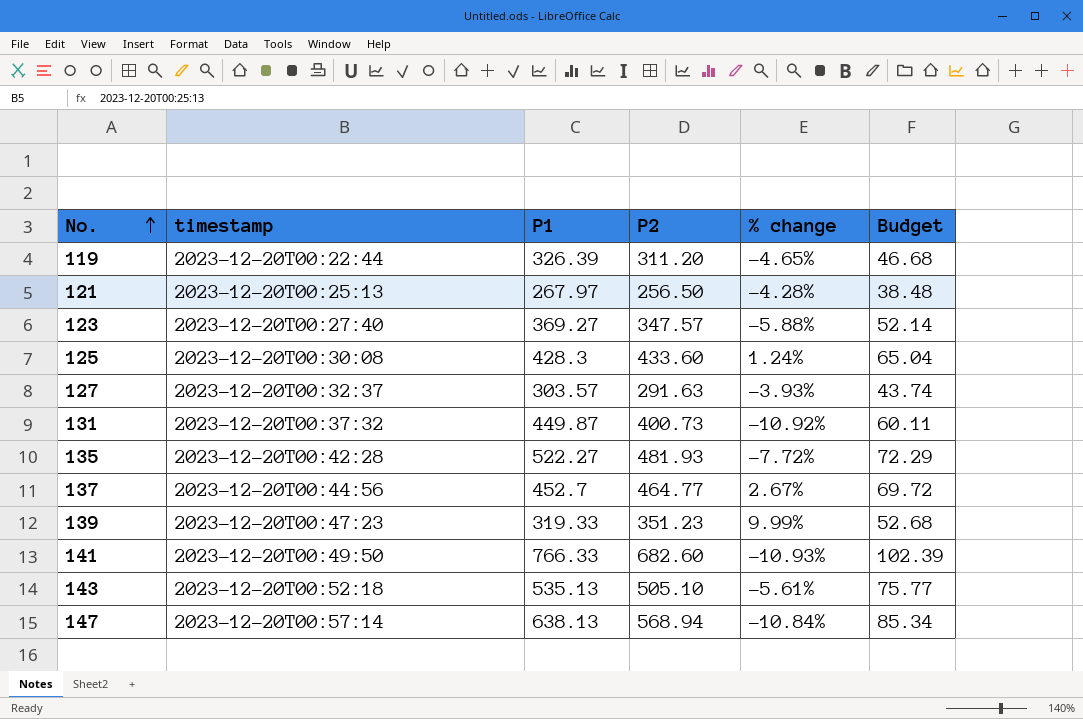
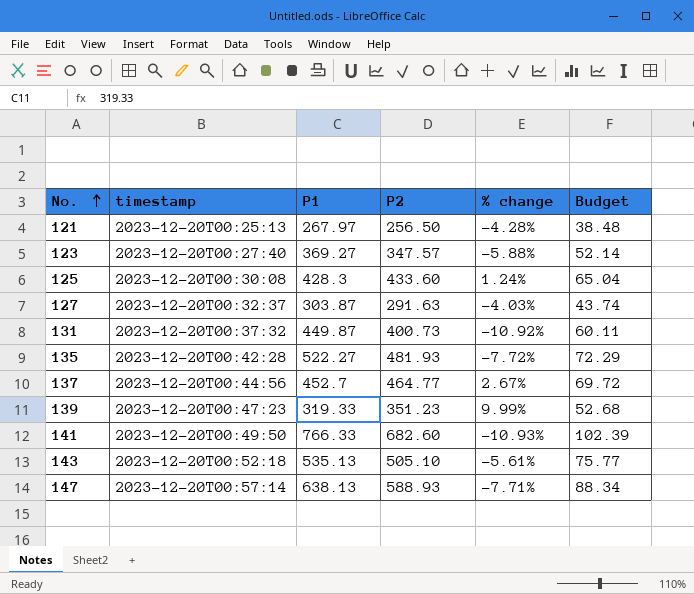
row 119: 2023-12-20T00:22:44 | 326.39 | 311.20 | -4.65% | 46.68 -> none
127 | P1: 303.57 -> 303.87
127 | % change: -3.93% -> -4.03%
147 | P2: 568.94 -> 588.93
147 | % change: -10.84% -> -7.71%
147 | Budget: 85.34 -> 88.34

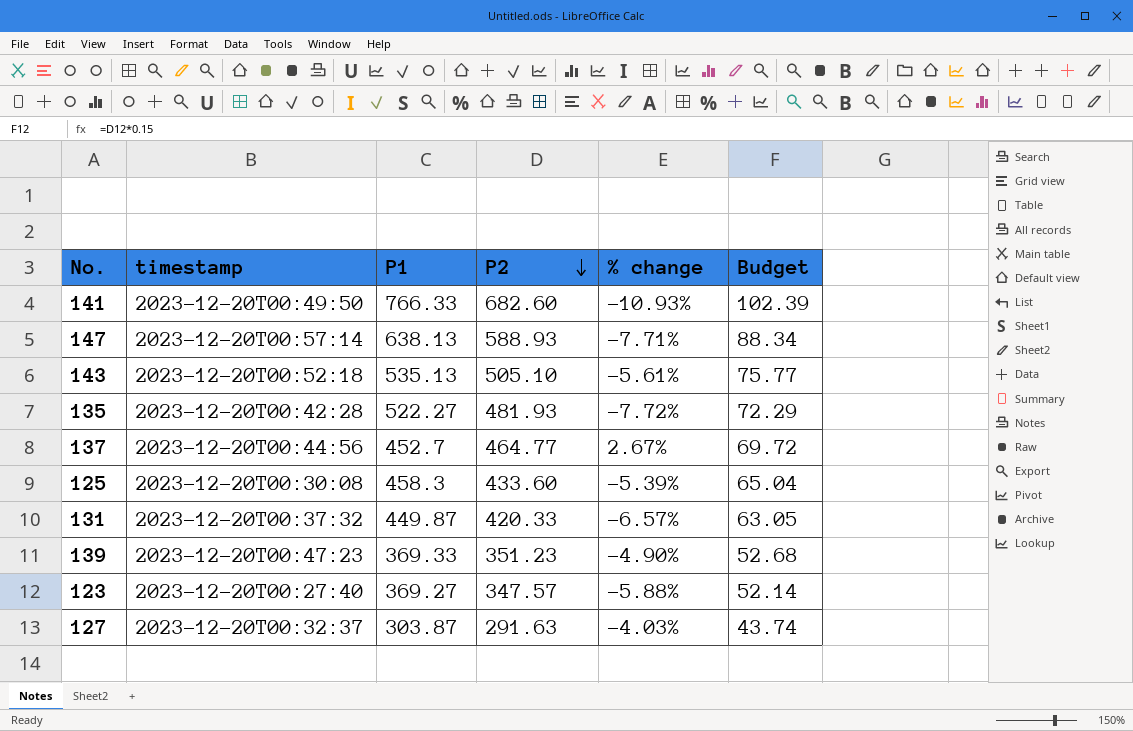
row order: No. ascending -> P2 descending
row 121: 2023-12-20T00:25:13 | 267.97 | 256.50 | -4.28% | 38.48 -> none
125 | P1: 428.3 -> 458.3
125 | % change: 1.24% -> -5.39%
131 | P2: 400.73 -> 420.33
131 | % change: -10.92% -> -6.57%
131 | Budget: 60.11 -> 63.05
139 | P1: 319.33 -> 369.33
139 | % change: 9.99% -> -4.90%

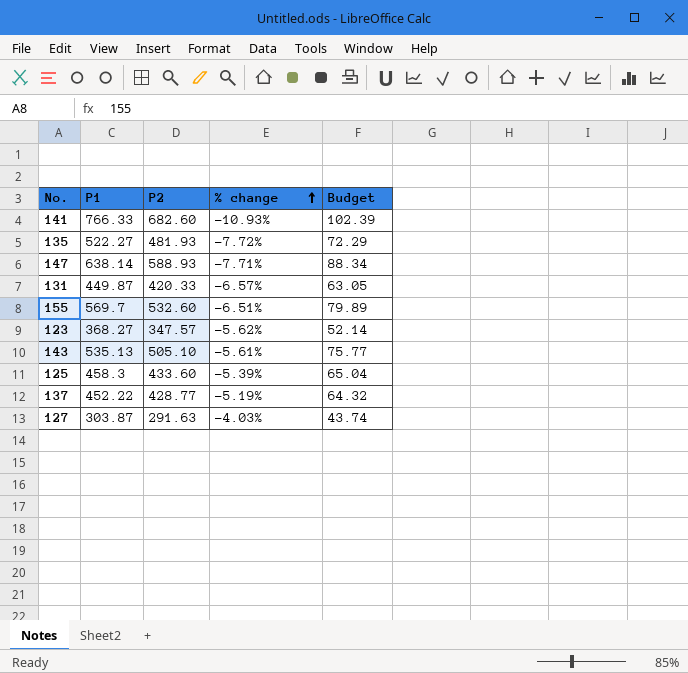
row order: P2 descending -> % change ascending
column timestamp | position: 2 -> none
row 139: 2023-12-20T00:47:23 | 369.33 | 351.23 | -4.90% | 52.68 -> none
147 | P1: 638.13 -> 638.14
row 155: none -> 569.7 | 532.60 | -6.51% | 79.89
123 | P1: 369.27 -> 368.27
123 | % change: -5.88% -> -5.62%
137 | P1: 452.7 -> 452.22
137 | P2: 464.77 -> 428.77
137 | % change: 2.67% -> -5.19%
137 | Budget: 69.72 -> 64.32

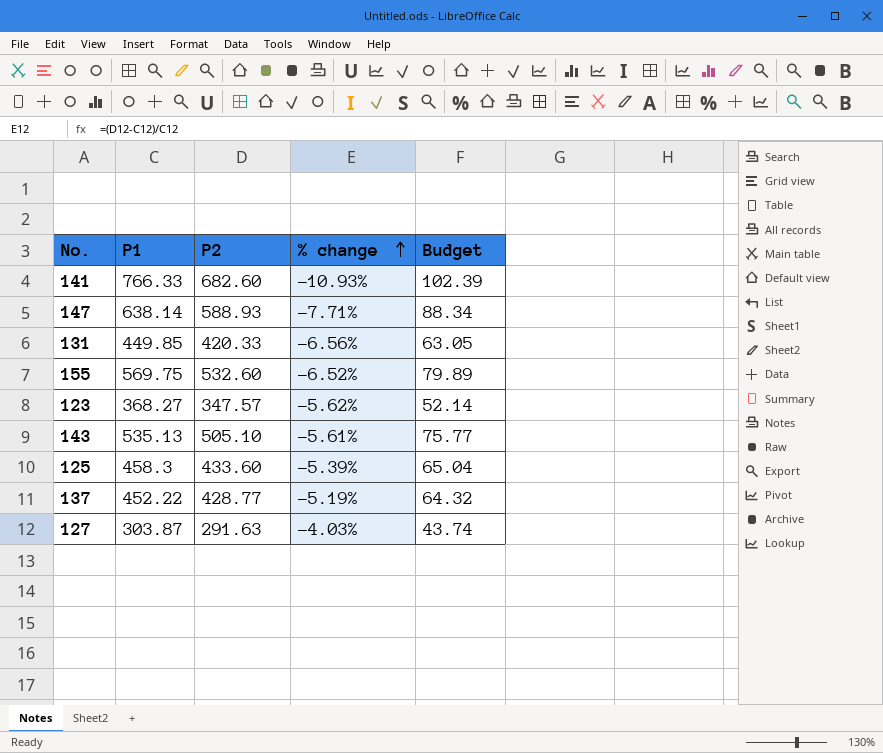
row 135: 522.27 | 481.93 | -7.72% | 72.29 -> none
131 | P1: 449.87 -> 449.85
131 | % change: -6.57% -> -6.56%
155 | P1: 569.7 -> 569.75
155 | % change: -6.51% -> -6.52%

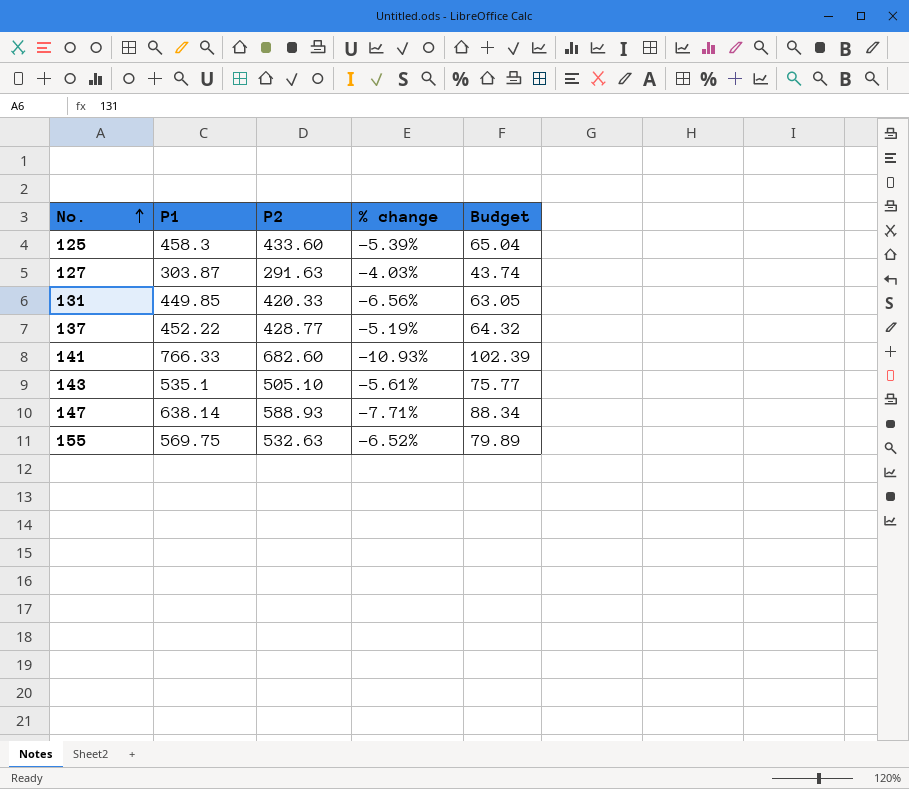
row order: % change ascending -> No. ascending
row 123: 368.27 | 347.57 | -5.62% | 52.14 -> none
143 | P1: 535.13 -> 535.1
155 | P2: 532.60 -> 532.63

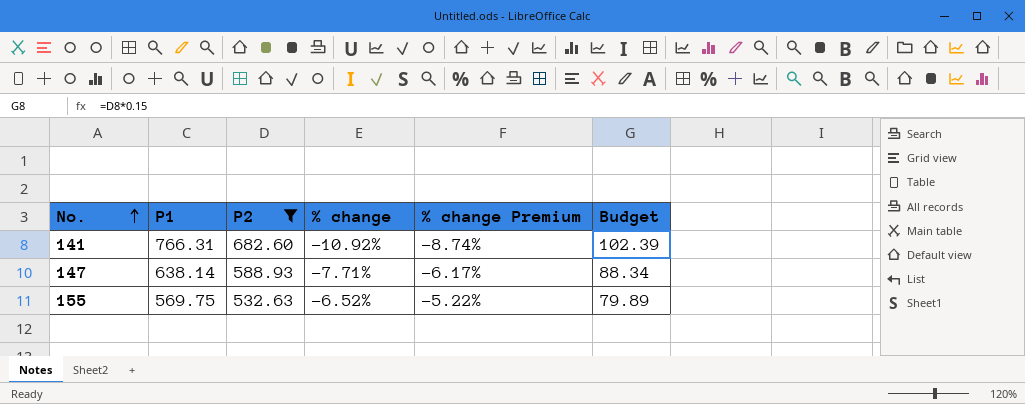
filter: none -> P2 >= 532.63
column % change Premium | formula: none -> [% change] * 0.8
141 | P1: 766.33 -> 766.31
141 | % change: -10.93% -> -10.92%

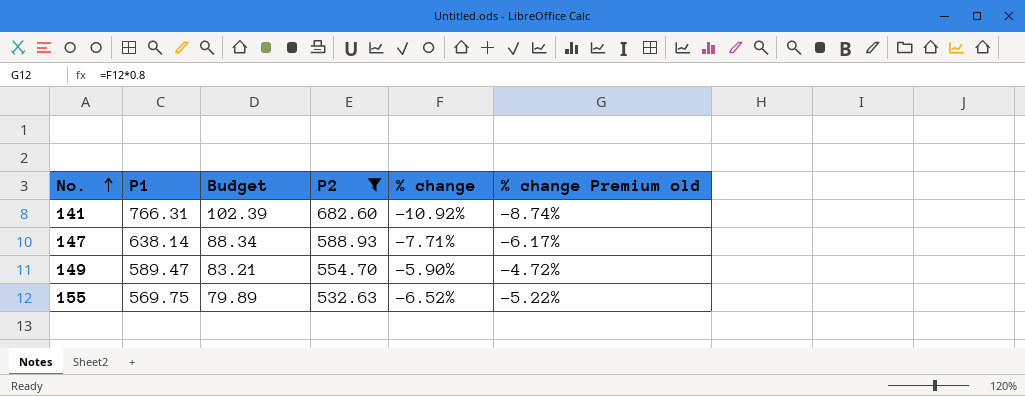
column Budget | position: 6 -> 3
column name: % change Premium -> % change Premium old
row 149: none -> 589.47 | 83.21 | 554.70 | -5.90% | -4.72%

